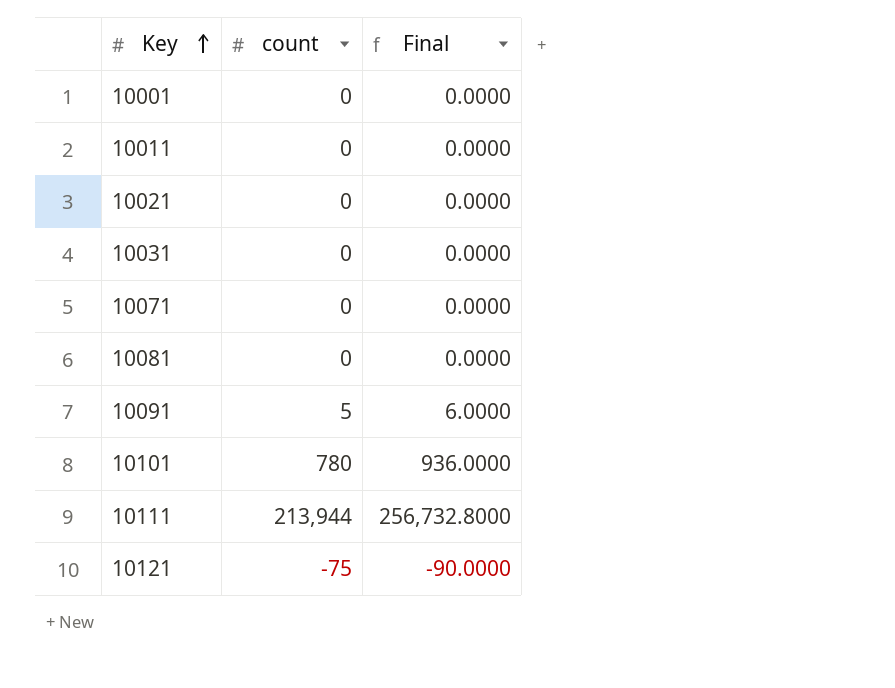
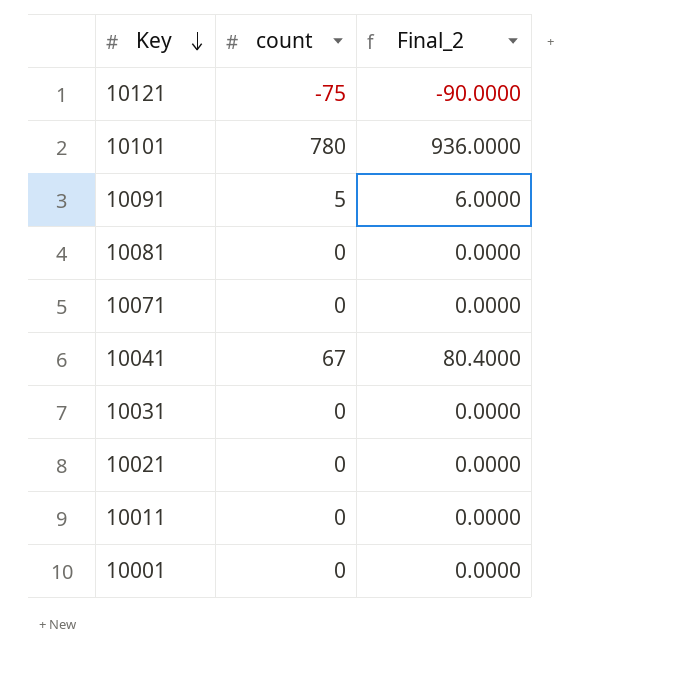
row order: Key ascending -> Key descending
column name: Final -> Final_2
row 10111: 213,944 | 256,732.8000 -> none
row 10041: none -> 67 | 80.4000

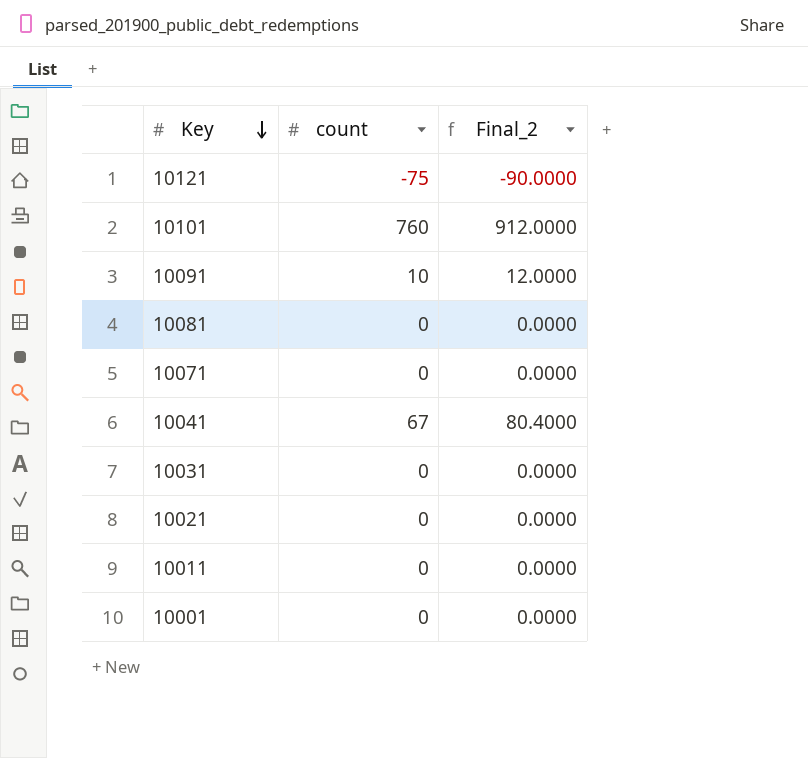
10101 | count: 780 -> 760
10101 | Final_2: 936.0000 -> 912.0000
10091 | count: 5 -> 10
10091 | Final_2: 6.0000 -> 12.0000

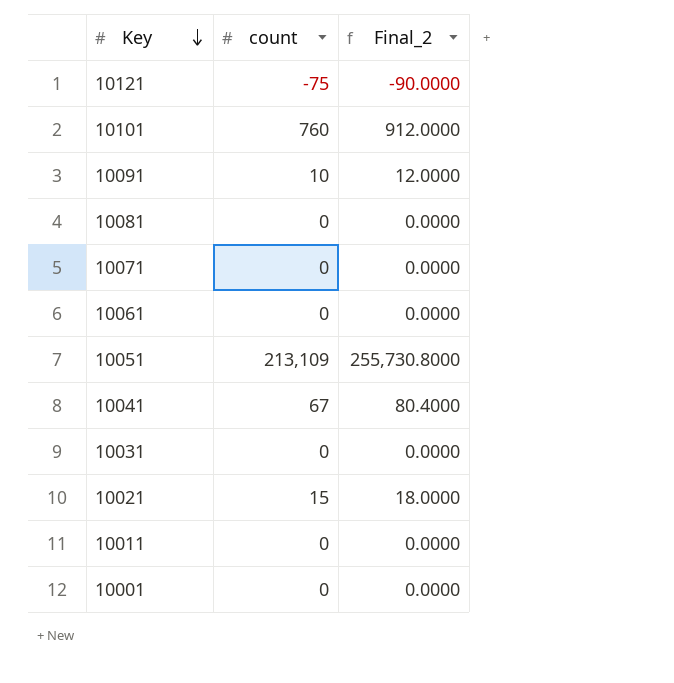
row 10061: none -> 0 | 0.0000
row 10051: none -> 213,109 | 255,730.8000
10021 | count: 0 -> 15
10021 | Final_2: 0.0000 -> 18.0000

